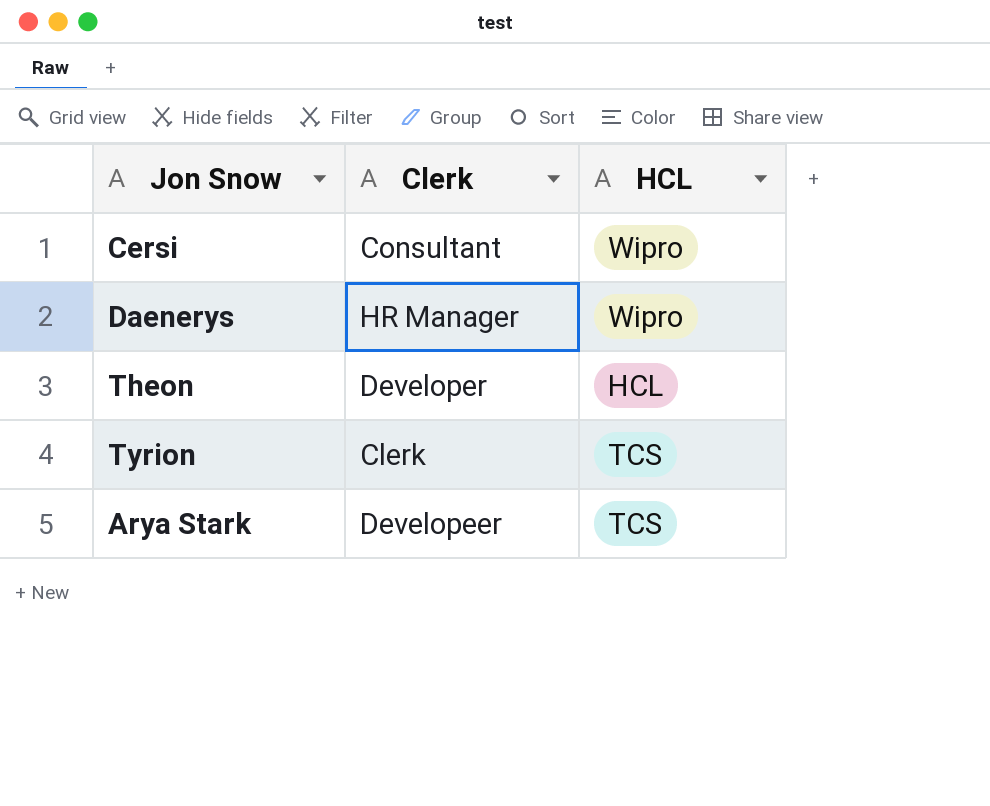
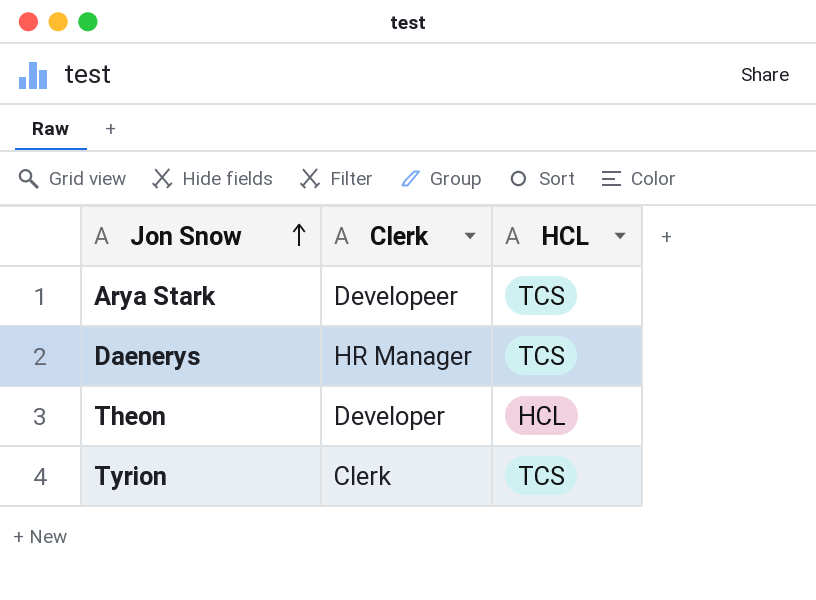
row order: none -> Jon Snow ascending
row Cersi: Consultant | Wipro -> none
Daenerys | HCL: Wipro -> TCS

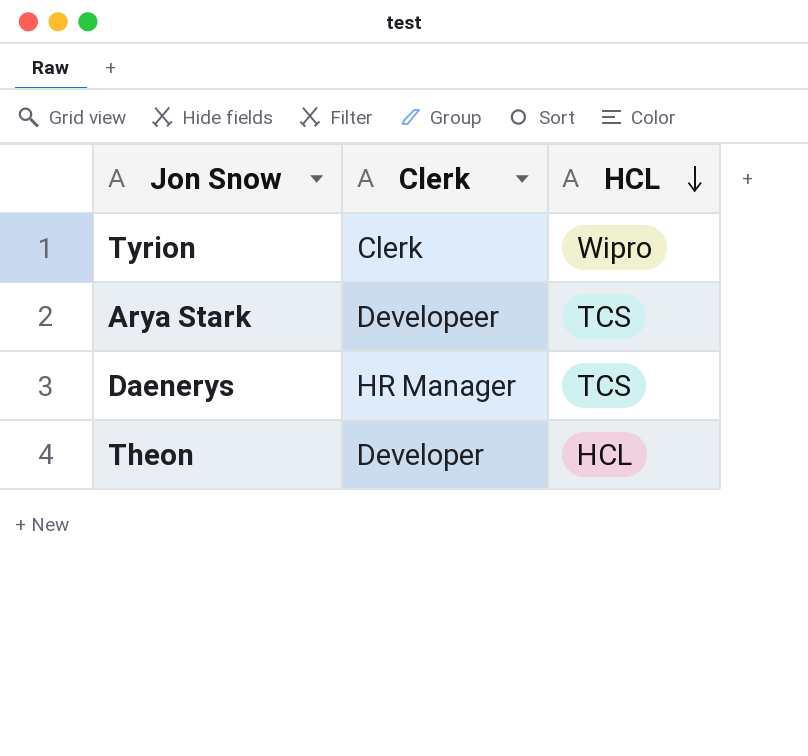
row order: Jon Snow ascending -> HCL descending
Tyrion | HCL: TCS -> Wipro

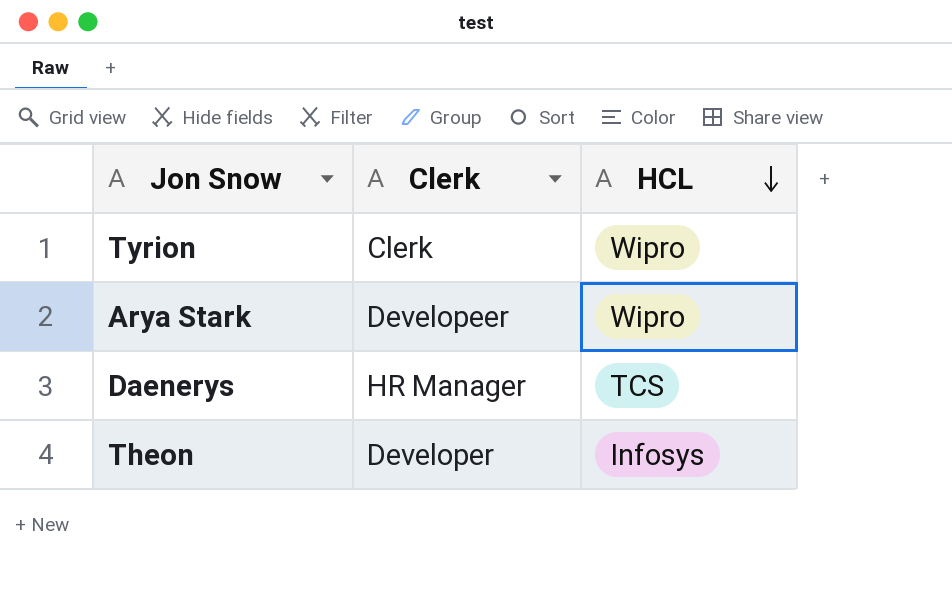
Arya Stark | HCL: TCS -> Wipro
Theon | HCL: HCL -> Infosys

